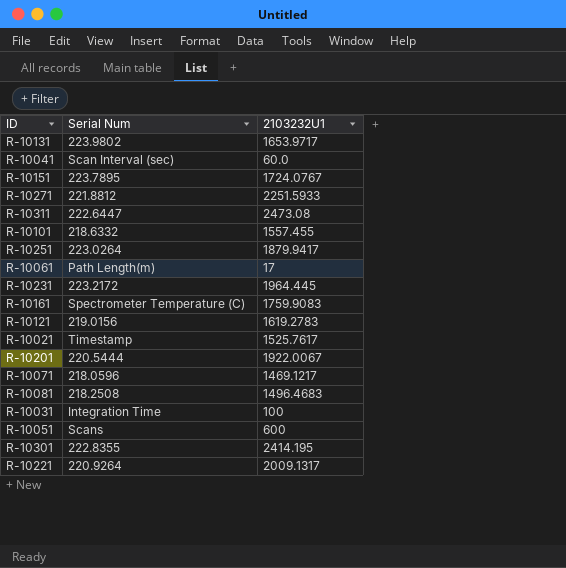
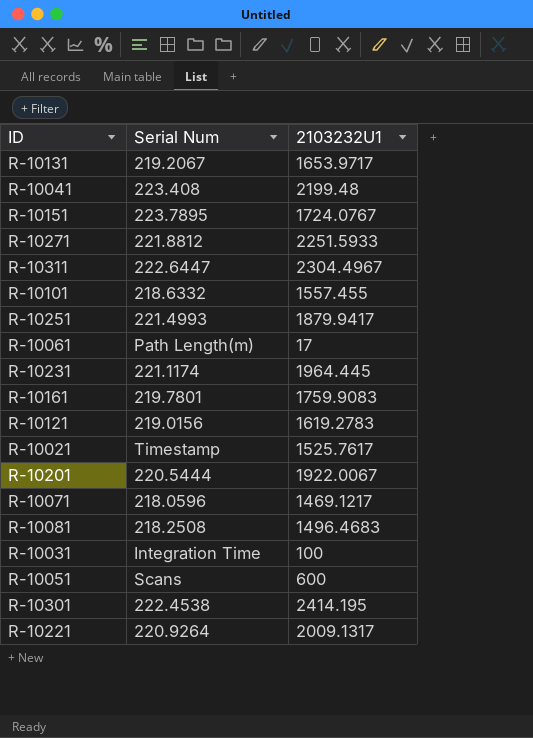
R-10131 | Serial Num: 223.9802 -> 219.2067
R-10041 | Serial Num: Scan Interval (sec) -> 223.408
R-10041 | 2103232U1: 60.0 -> 2199.48
R-10311 | 2103232U1: 2473.08 -> 2304.4967
R-10251 | Serial Num: 223.0264 -> 221.4993
R-10231 | Serial Num: 223.2172 -> 221.1174
R-10161 | Serial Num: Spectrometer Temperature (C) -> 219.7801
R-10301 | Serial Num: 222.8355 -> 222.4538

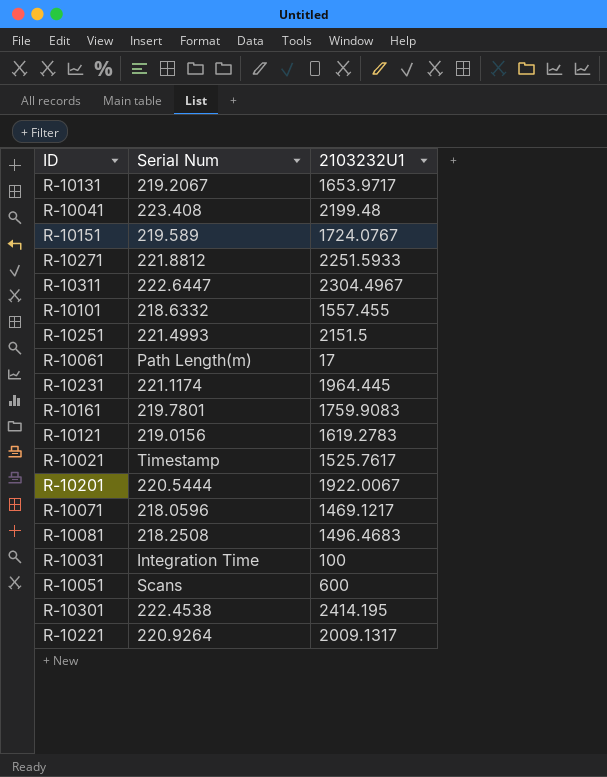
R-10151 | Serial Num: 223.7895 -> 219.589
R-10251 | 2103232U1: 1879.9417 -> 2151.5

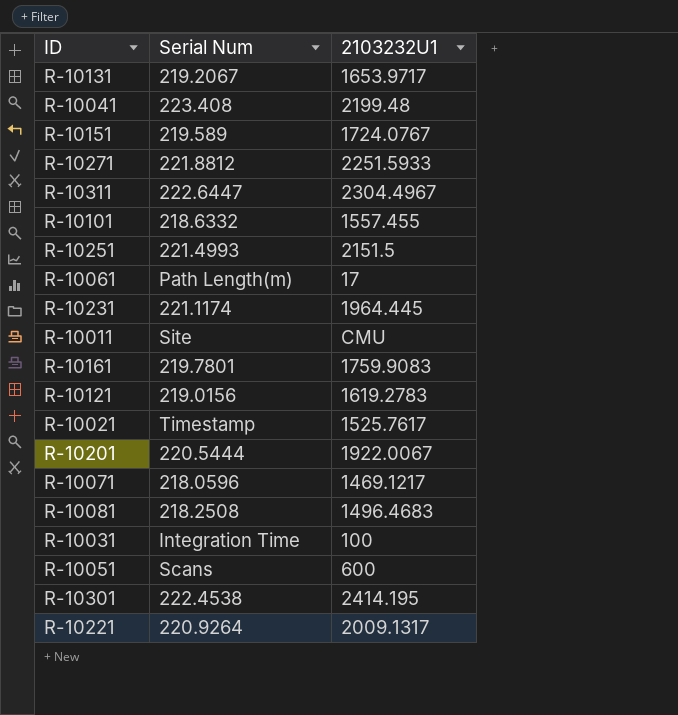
row R-10011: none -> Site | CMU

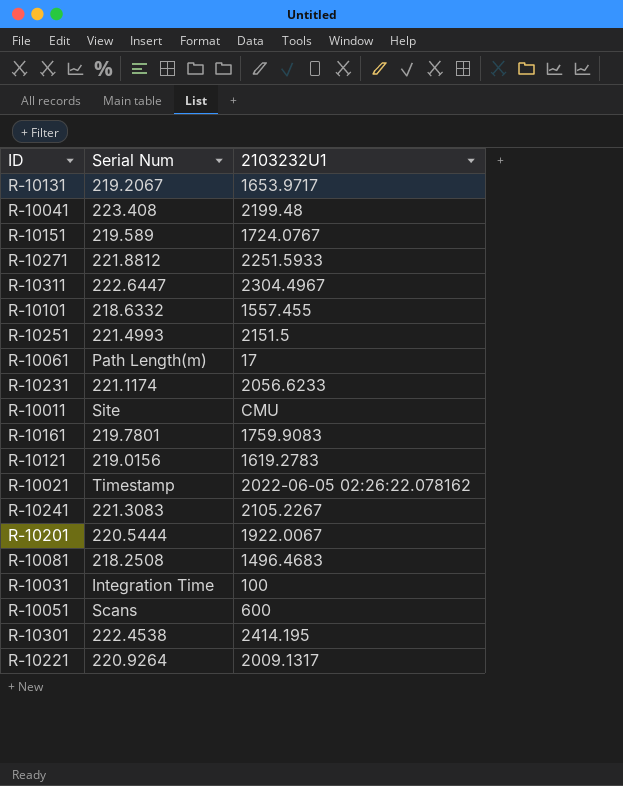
row R-10071: 218.0596 | 1469.1217 -> none
R-10231 | 2103232U1: 1964.445 -> 2056.6233
R-10021 | 2103232U1: 1525.7617 -> 2022-06-05 02:26:22.078162
row R-10241: none -> 221.3083 | 2105.2267

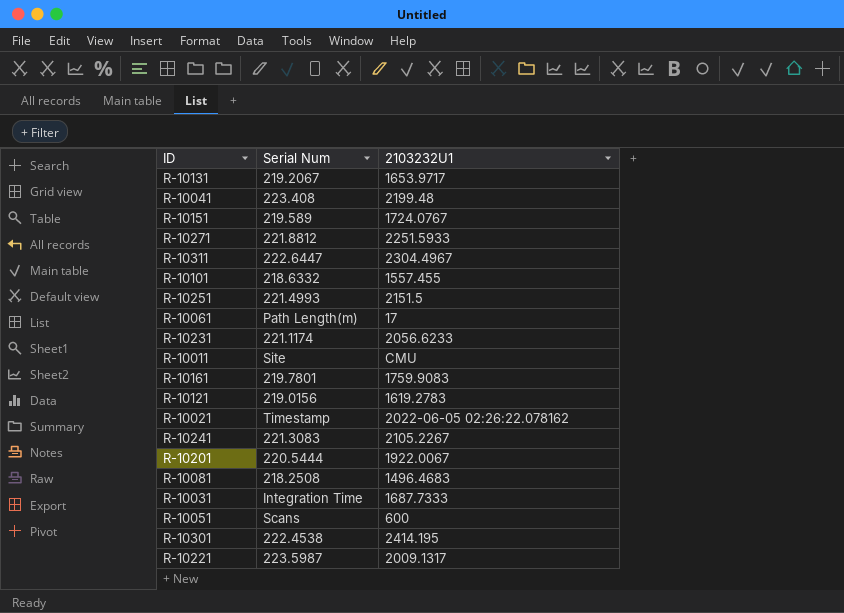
R-10031 | 2103232U1: 100 -> 1687.7333
R-10221 | Serial Num: 220.9264 -> 223.5987

